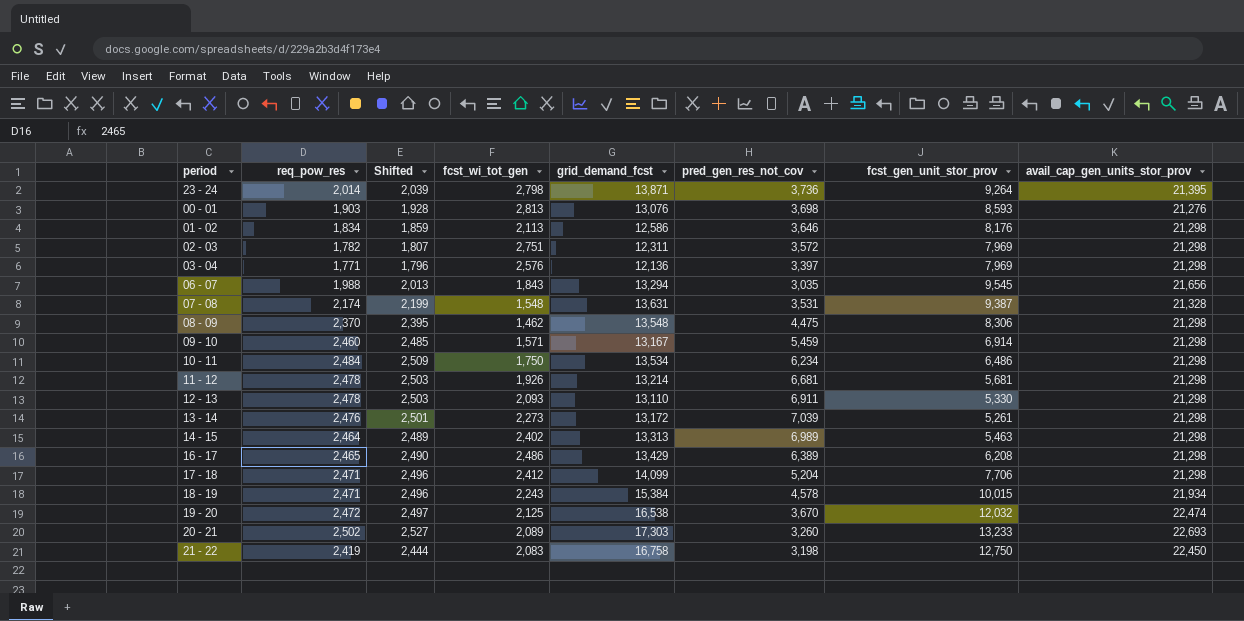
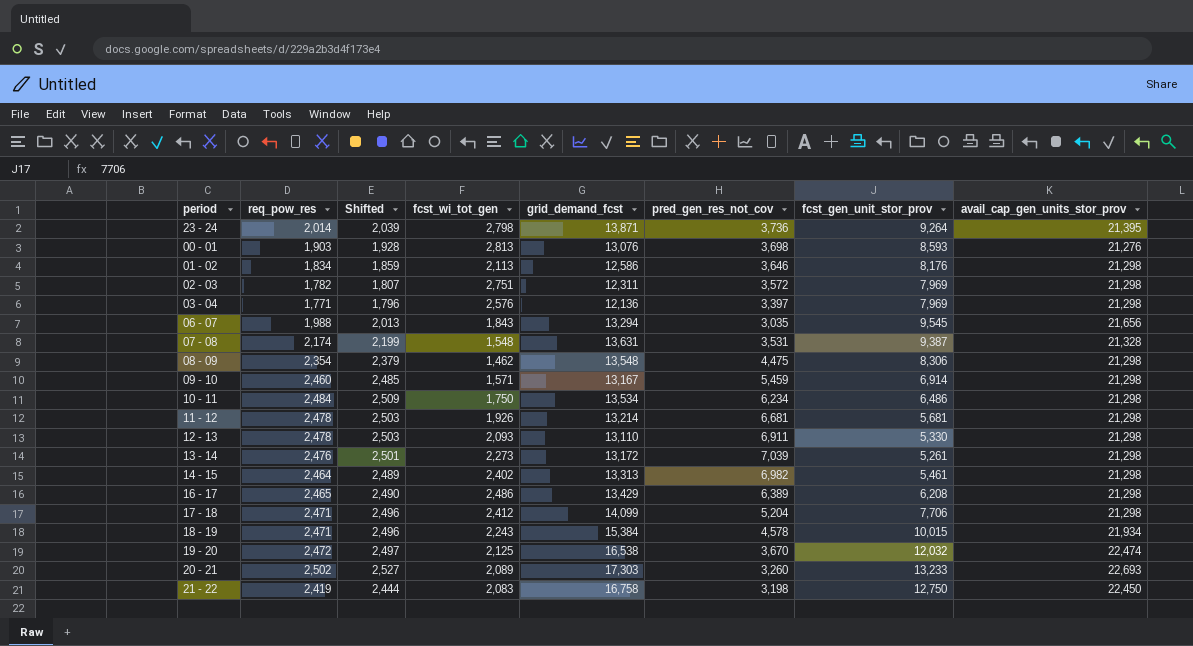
08 - 09 | req_pow_res: 2,370 -> 2,354
08 - 09 | Shifted: 2,395 -> 2,379
14 - 15 | pred_gen_res_not_cov: 6,989 -> 6,982
14 - 15 | fcst_gen_unit_stor_prov: 5,463 -> 5,461

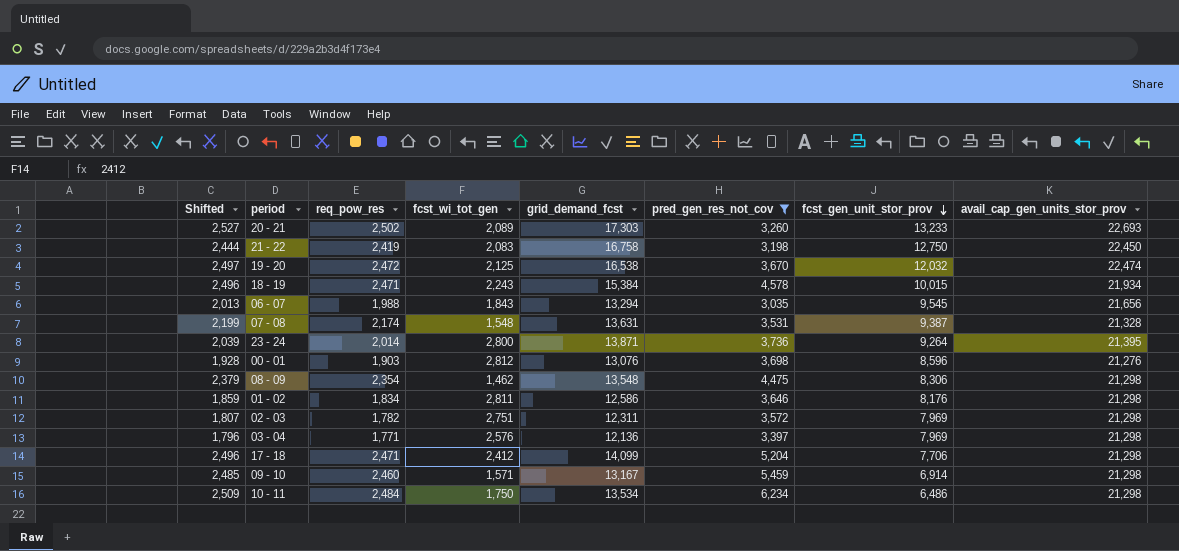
filter: none -> pred_gen_res_not_cov <= 6,234
row order: none -> fcst_gen_unit_stor_prov descending
column Shifted | position: 3 -> 1
23 - 24 | fcst_wi_tot_gen: 2,798 -> 2,800
00 - 01 | fcst_wi_tot_gen: 2,813 -> 2,812
00 - 01 | fcst_gen_unit_stor_prov: 8,593 -> 8,596
01 - 02 | fcst_wi_tot_gen: 2,113 -> 2,811

